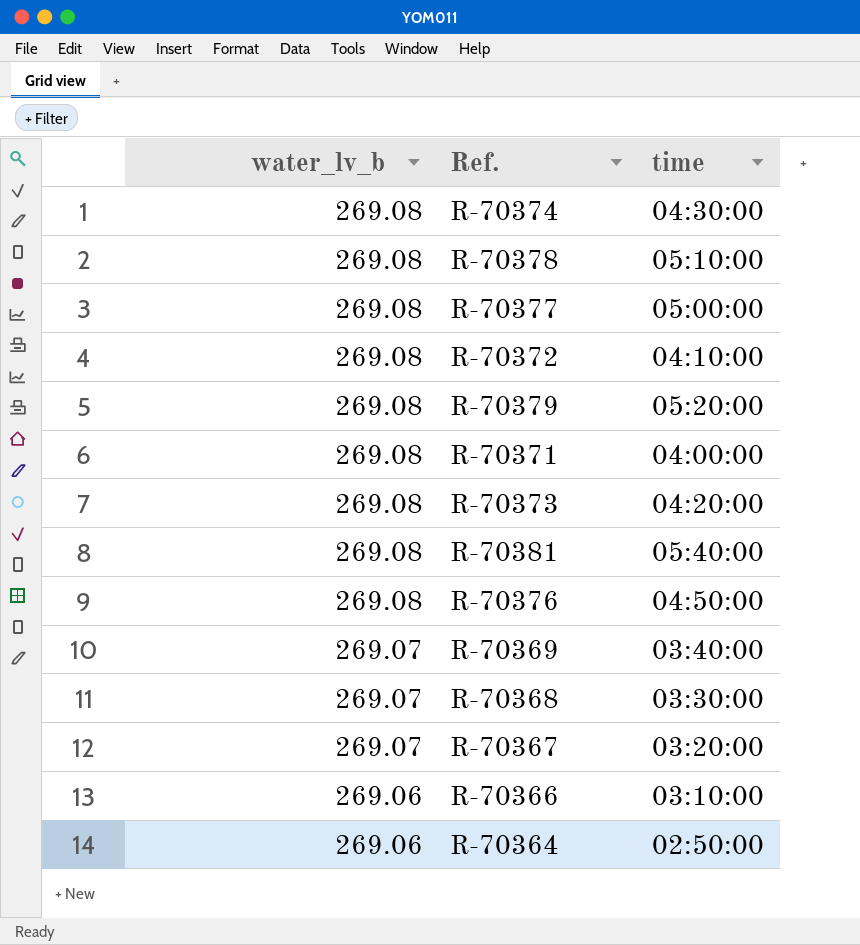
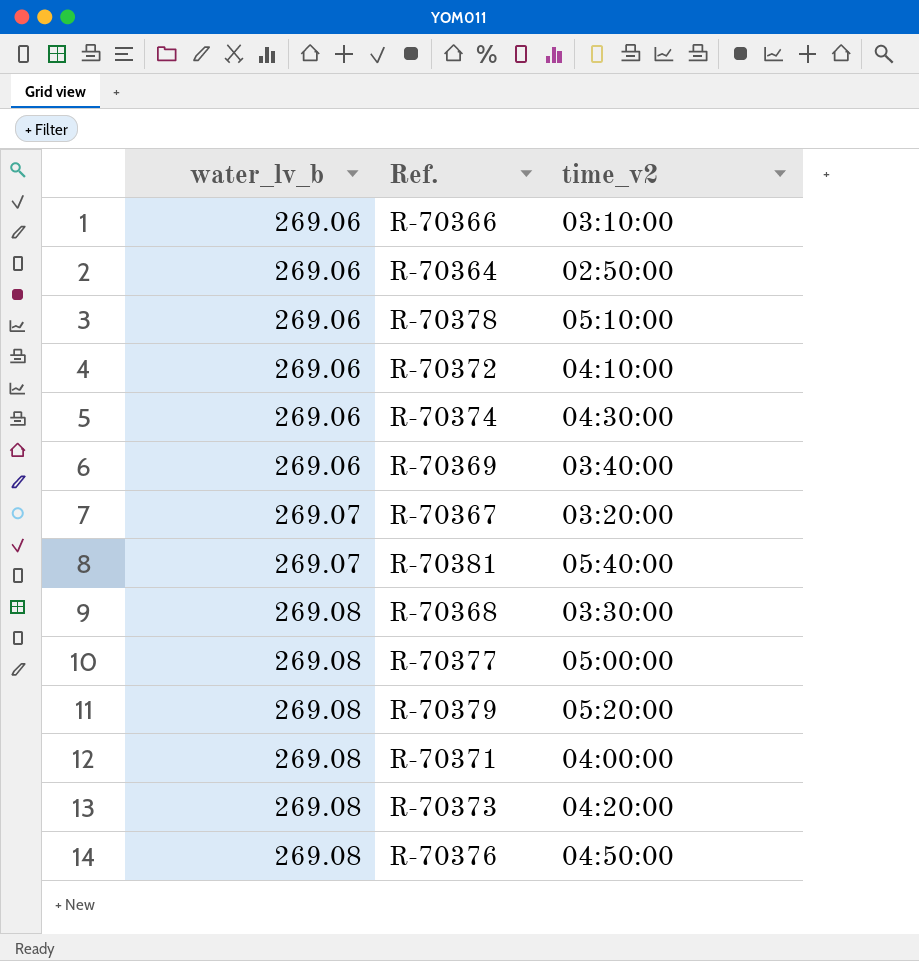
row order: water_lv_b descending -> water_lv_b ascending
column name: time -> time_v2
R-70378 | water_lv_b: 269.08 -> 269.06
R-70372 | water_lv_b: 269.08 -> 269.06
R-70374 | water_lv_b: 269.08 -> 269.06
R-70369 | water_lv_b: 269.07 -> 269.06
R-70381 | water_lv_b: 269.08 -> 269.07
R-70368 | water_lv_b: 269.07 -> 269.08

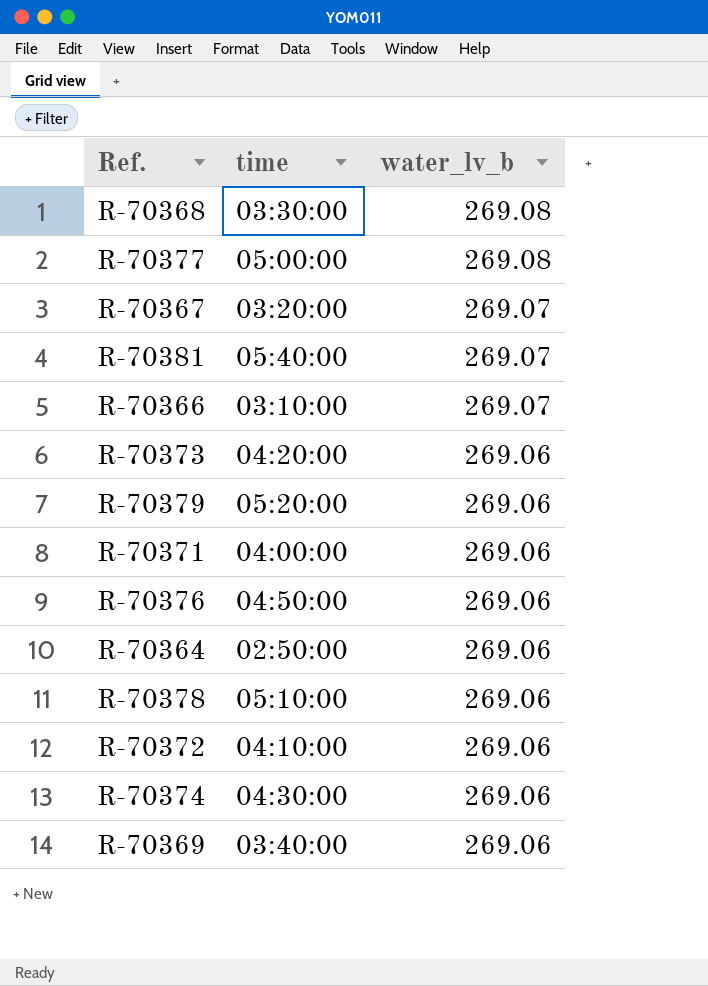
row order: water_lv_b ascending -> water_lv_b descending
column name: time_v2 -> time
column water_lv_b | position: 1 -> 3
R-70366 | water_lv_b: 269.06 -> 269.07
R-70373 | water_lv_b: 269.08 -> 269.06
R-70379 | water_lv_b: 269.08 -> 269.06
R-70371 | water_lv_b: 269.08 -> 269.06
R-70376 | water_lv_b: 269.08 -> 269.06

